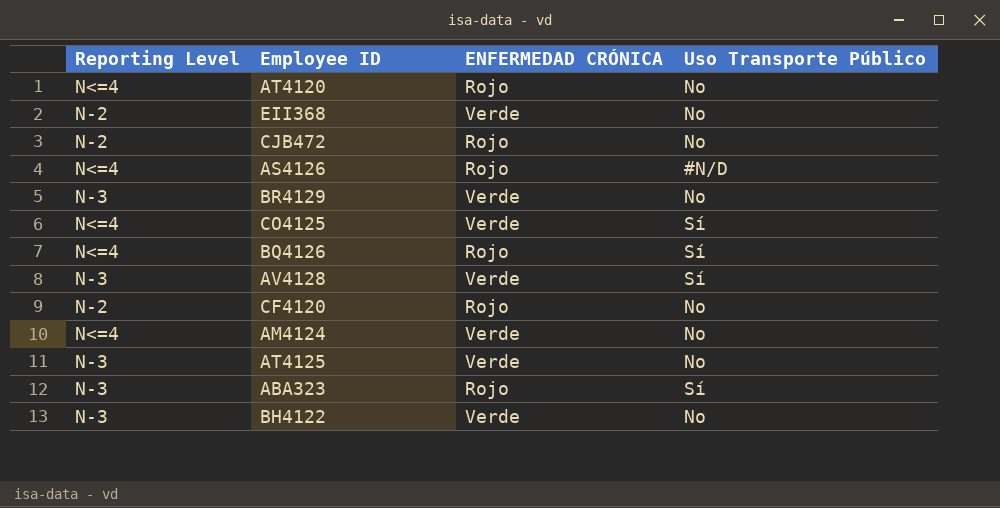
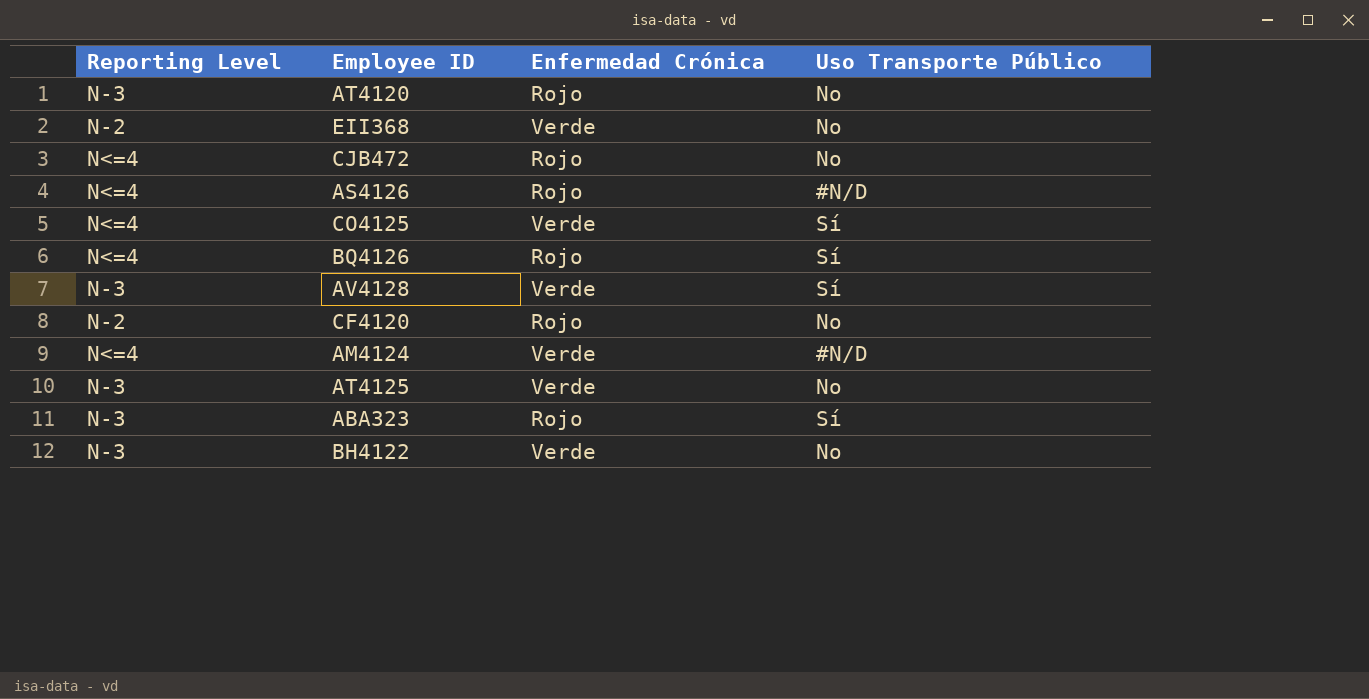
column name: ENFERMEDAD CRÓNICA -> Enfermedad Crónica
row BR4129: N-3 | Verde | No -> none
AT4120 | Reporting Level: N<=4 -> N-3
CJB472 | Reporting Level: N-2 -> N<=4
AM4124 | Uso Transporte Público: No -> #N/D

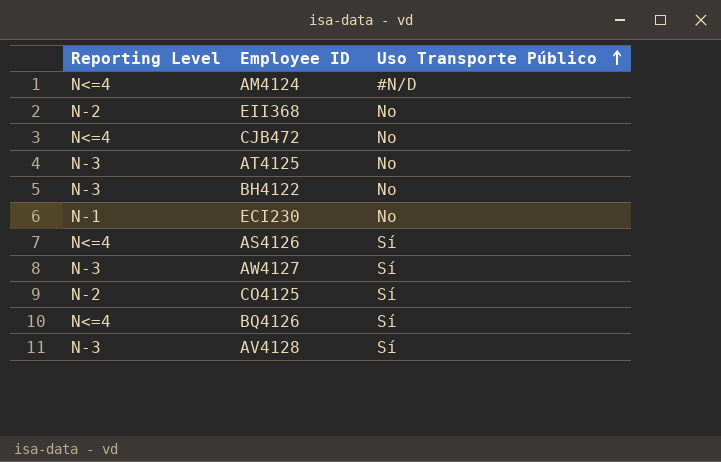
row order: none -> Uso Transporte Público ascending
column Enfermedad Crónica | position: 3 -> none
row AT4120: N-3 | Rojo | No -> none
row CF4120: N-2 | Rojo | No -> none
row ABA323: N-3 | Rojo | Sí -> none
row ECI230: none -> N-1 | No
AS4126 | Uso Transporte Público: #N/D -> Sí
row AW4127: none -> N-3 | Sí
CO4125 | Reporting Level: N<=4 -> N-2

